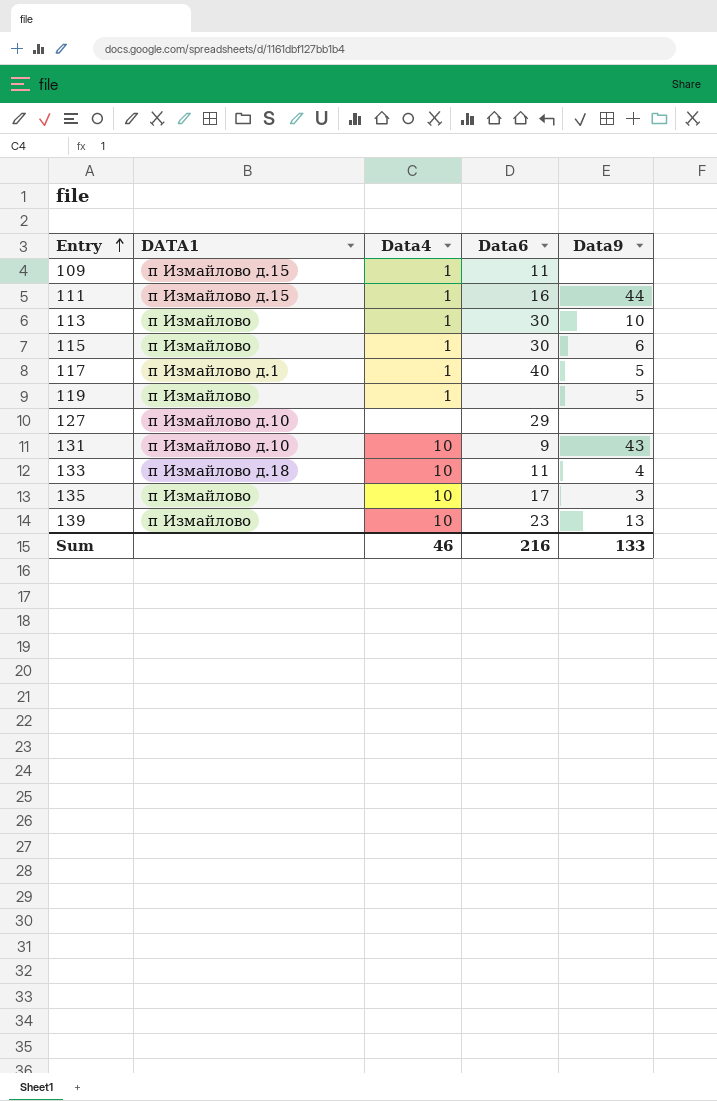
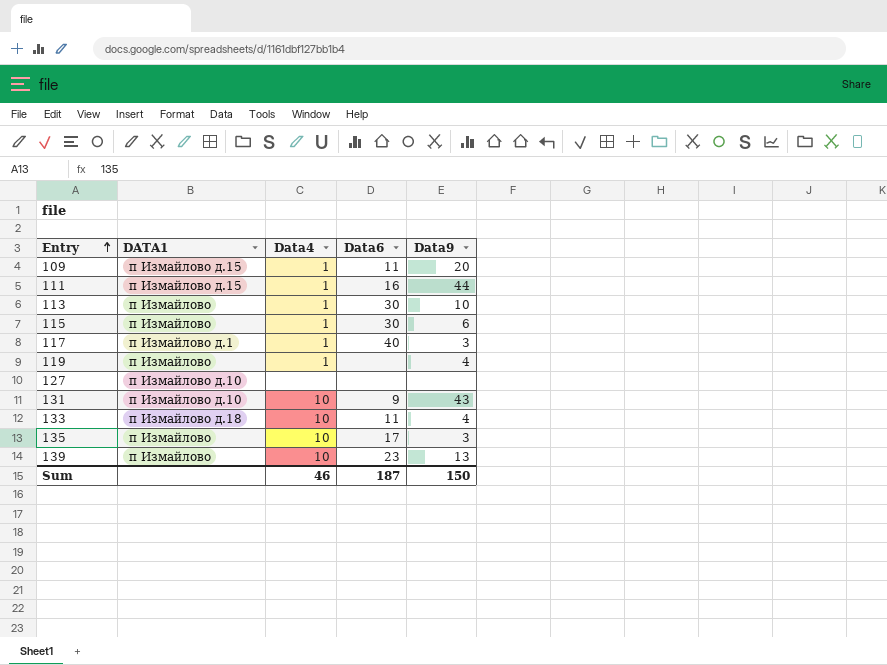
109 | Data9: none -> 20
117 | Data9: 5 -> 3
119 | Data9: 5 -> 4
127 | Data6: 29 -> none
Sum | Data6: 216 -> 187
Sum | Data9: 133 -> 150

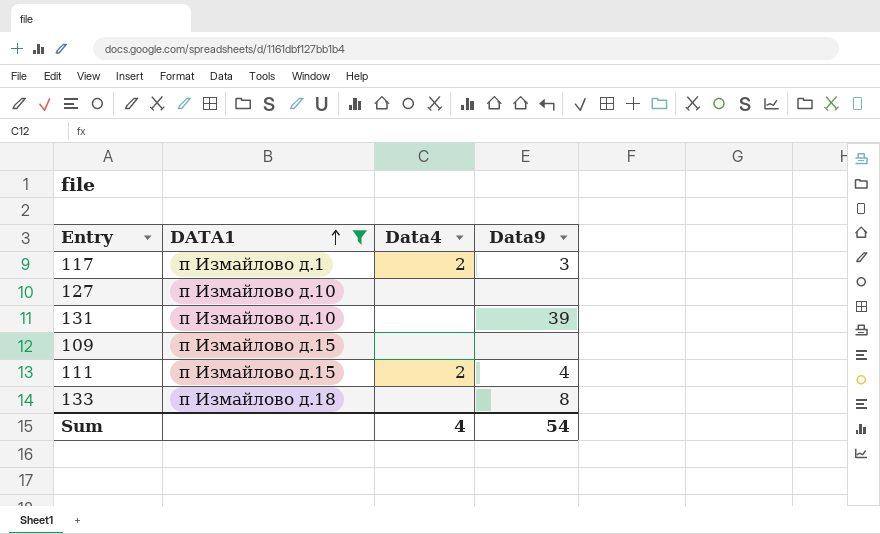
filter: none -> DATA1 != п Измайлово
row order: Entry ascending -> DATA1 ascending
column Data6 | position: 4 -> none
117 | Data4: 1 -> 2
131 | Data4: 10 -> none
131 | Data9: 43 -> 39
109 | Data4: 1 -> none
109 | Data9: 20 -> none
111 | Data4: 1 -> 2
111 | Data9: 44 -> 4
133 | Data4: 10 -> none
133 | Data9: 4 -> 8
Sum | Data4: 46 -> 4
Sum | Data9: 150 -> 54

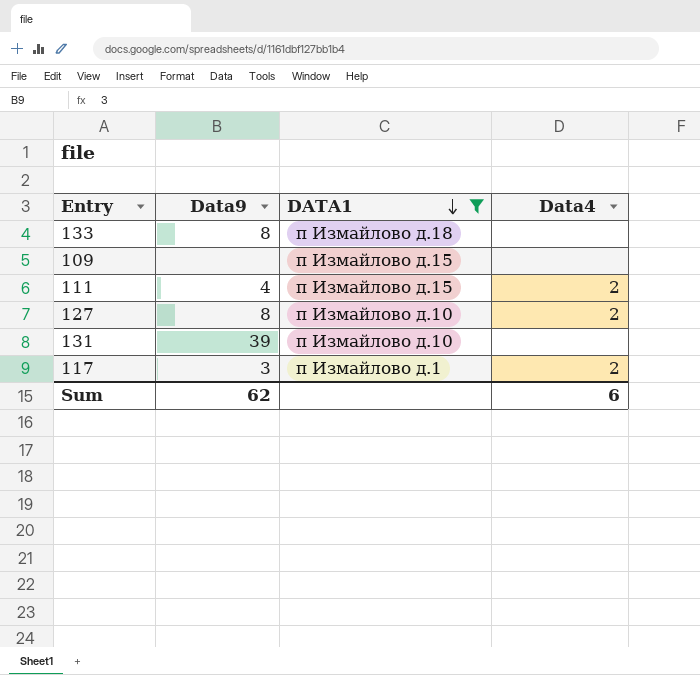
row order: DATA1 ascending -> DATA1 descending
column Data9 | position: 4 -> 2
127 | Data9: none -> 8
127 | Data4: none -> 2
Sum | Data9: 54 -> 62
Sum | Data4: 4 -> 6

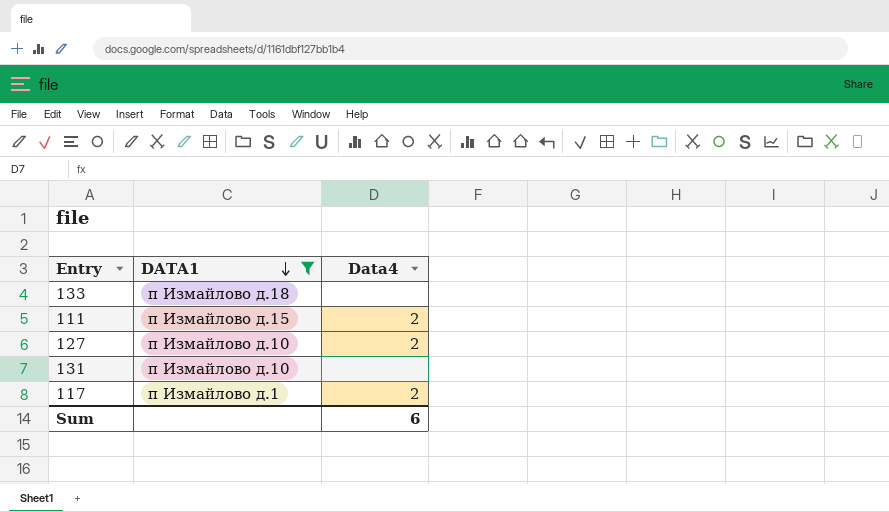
column Data9 | position: 2 -> none
row 109: none | п Измайлово д.15 | none -> none

